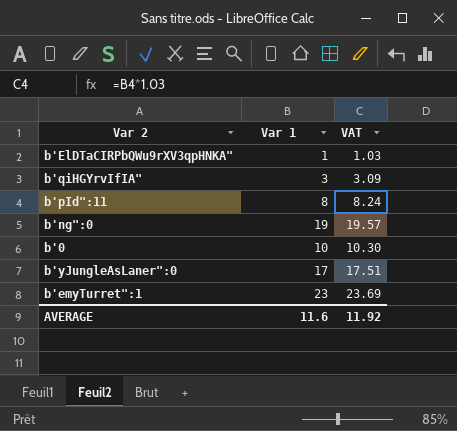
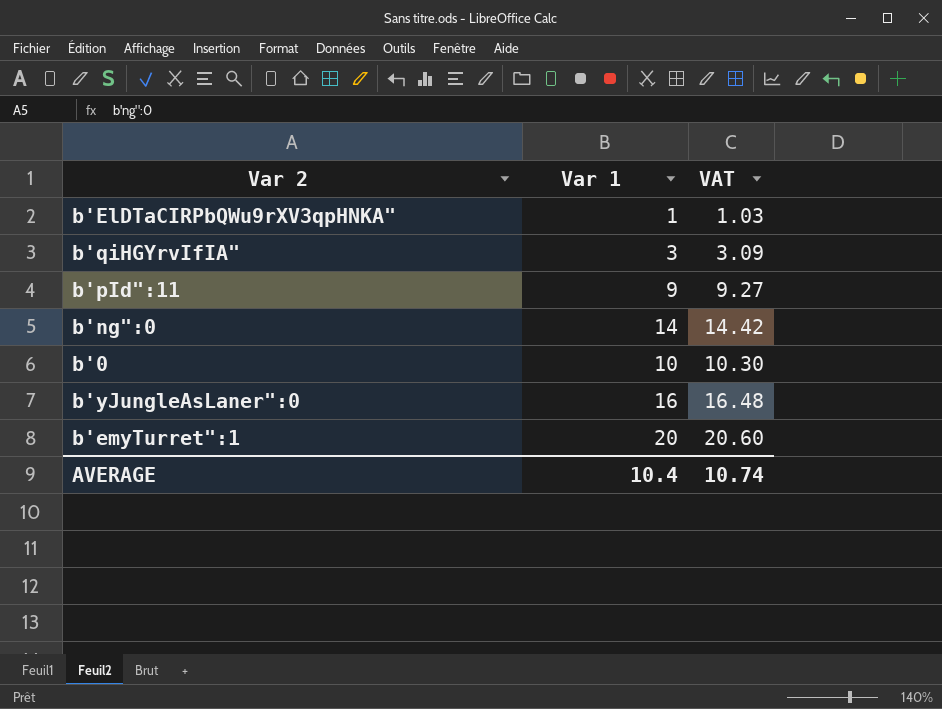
b'pId":11 | Var 1: 8 -> 9
b'pId":11 | VAT: 8.24 -> 9.27
b'ng":0 | Var 1: 19 -> 14
b'ng":0 | VAT: 19.57 -> 14.42
b'yJungleAsLaner":0 | Var 1: 17 -> 16
b'yJungleAsLaner":0 | VAT: 17.51 -> 16.48
b'emyTurret":1 | Var 1: 23 -> 20
b'emyTurret":1 | VAT: 23.69 -> 20.60
AVERAGE | Var 1: 11.6 -> 10.4
AVERAGE | VAT: 11.92 -> 10.74

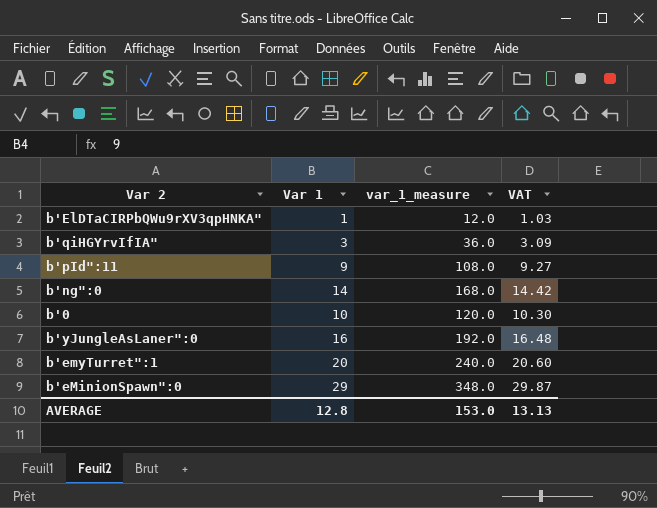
column var_1_measure | formula: none -> [Var 1] * 12
row b'eMinionSpawn":0: none -> 29 | 348.0 | 29.87
AVERAGE | Var 1: 10.4 -> 12.8
AVERAGE | VAT: 10.74 -> 13.13

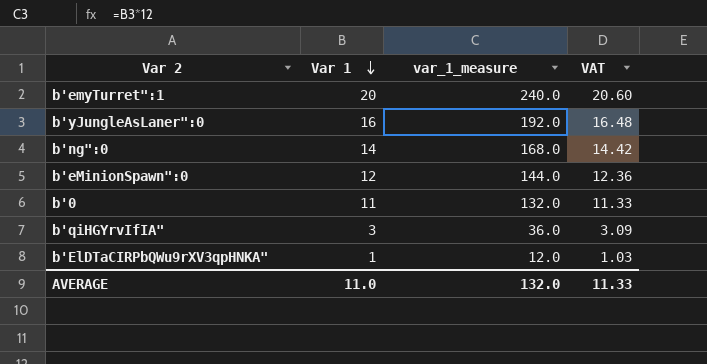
row order: none -> Var 1 descending
row b'pId":11: 9 | 108.0 | 9.27 -> none
b'eMinionSpawn":0 | Var 1: 29 -> 12
b'eMinionSpawn":0 | var_1_measure: 348.0 -> 144.0
b'eMinionSpawn":0 | VAT: 29.87 -> 12.36
b'0 | Var 1: 10 -> 11
b'0 | var_1_measure: 120.0 -> 132.0
b'0 | VAT: 10.30 -> 11.33
AVERAGE | Var 1: 12.8 -> 11.0
AVERAGE | var_1_measure: 153.0 -> 132.0
AVERAGE | VAT: 13.13 -> 11.33

